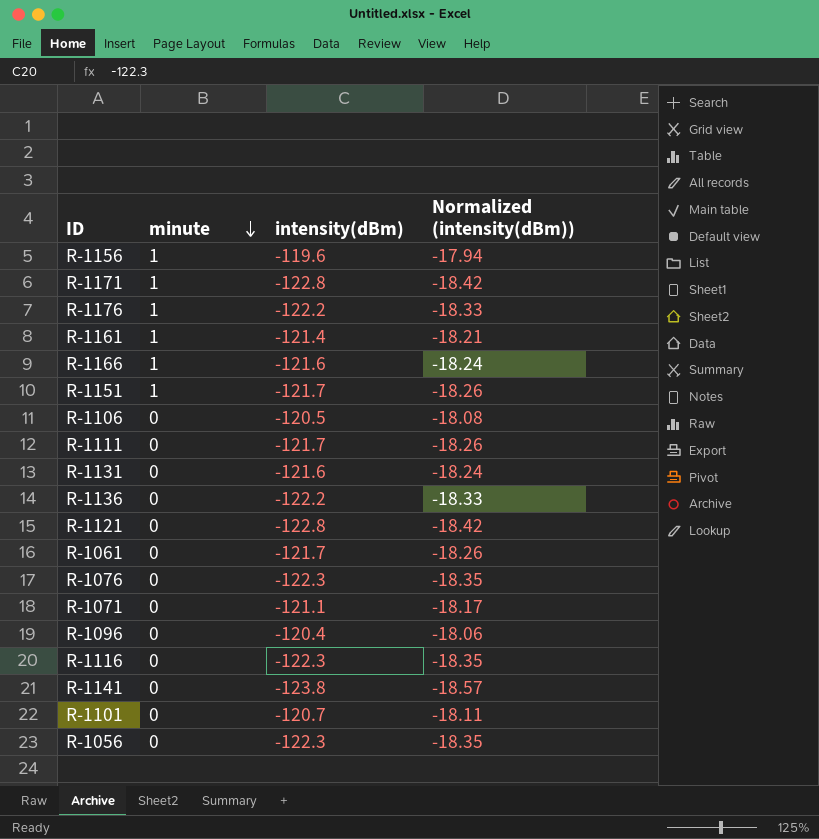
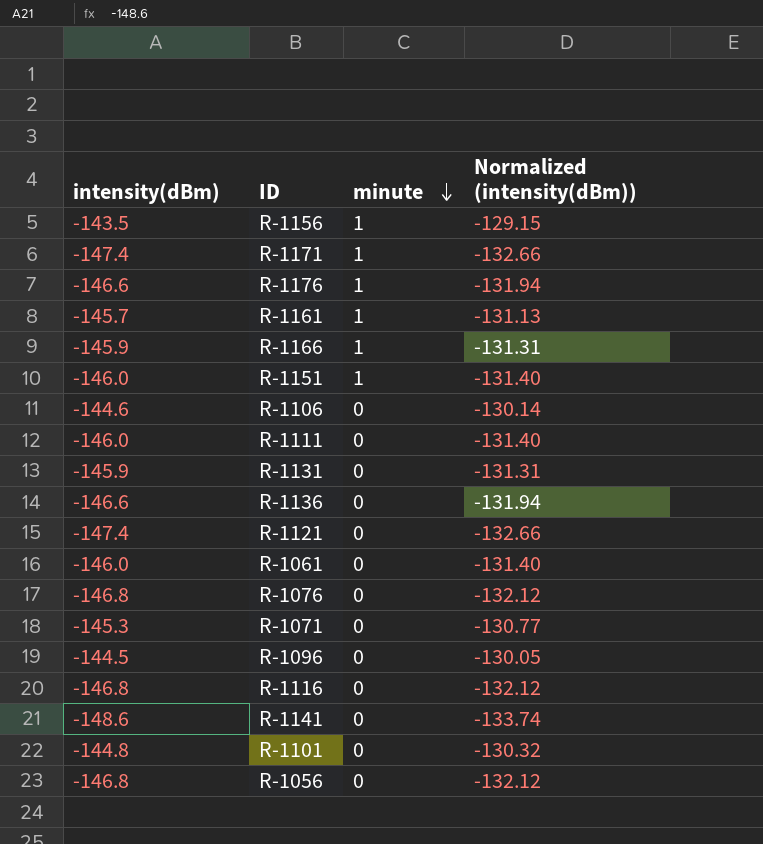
column intensity(dBm) | position: 3 -> 1
column Normalized (intensity(dBm)) | formula: [intensity(dBm)] * 0.15 -> [intensity(dBm)] * 0.9
R-1156 | intensity(dBm): -119.6 -> -143.5
R-1171 | intensity(dBm): -122.8 -> -147.4
R-1176 | intensity(dBm): -122.2 -> -146.6
R-1161 | intensity(dBm): -121.4 -> -145.7
R-1166 | intensity(dBm): -121.6 -> -145.9
R-1151 | intensity(dBm): -121.7 -> -146.0
R-1106 | intensity(dBm): -120.5 -> -144.6
R-1111 | intensity(dBm): -121.7 -> -146.0
R-1131 | intensity(dBm): -121.6 -> -145.9
R-1136 | intensity(dBm): -122.2 -> -146.6
R-1121 | intensity(dBm): -122.8 -> -147.4
R-1061 | intensity(dBm): -121.7 -> -146.0
R-1076 | intensity(dBm): -122.3 -> -146.8
R-1071 | intensity(dBm): -121.1 -> -145.3
R-1096 | intensity(dBm): -120.4 -> -144.5
R-1116 | intensity(dBm): -122.3 -> -146.8
R-1141 | intensity(dBm): -123.8 -> -148.6
R-1101 | intensity(dBm): -120.7 -> -144.8
R-1056 | intensity(dBm): -122.3 -> -146.8

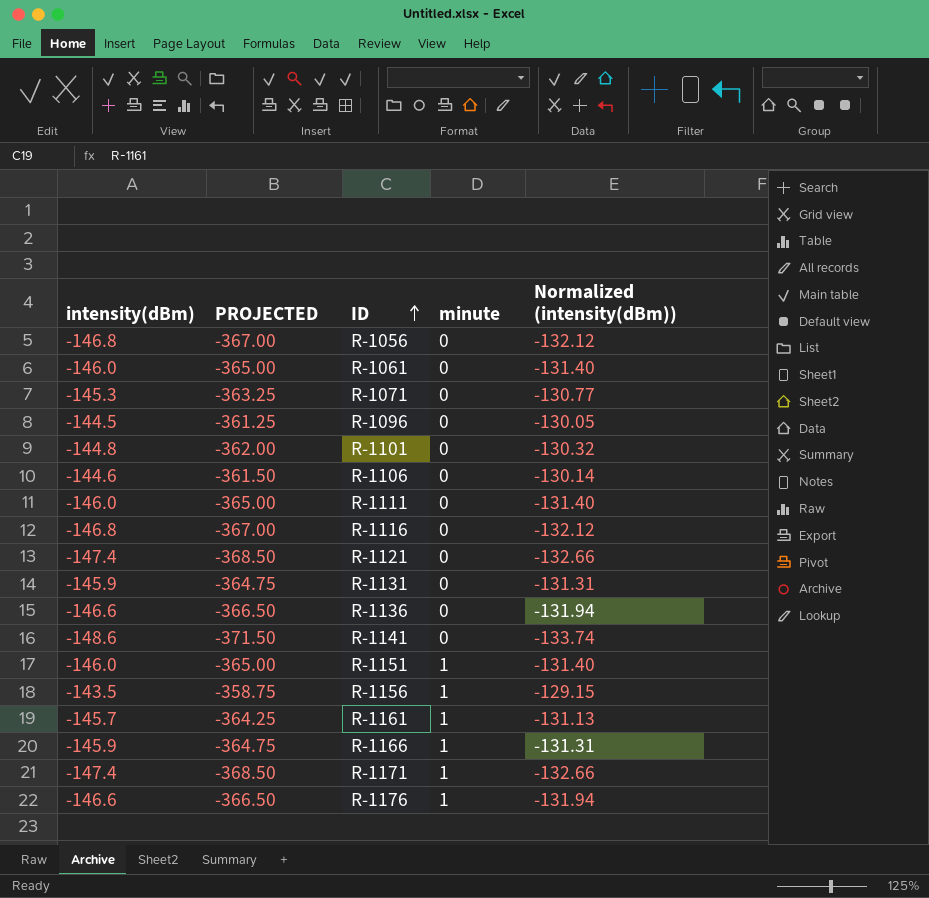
row order: minute descending -> ID ascending
column PROJECTED | formula: none -> [intensity(dBm)] * 2.5
row R-1076: -146.8 | 0 | -132.12 -> none

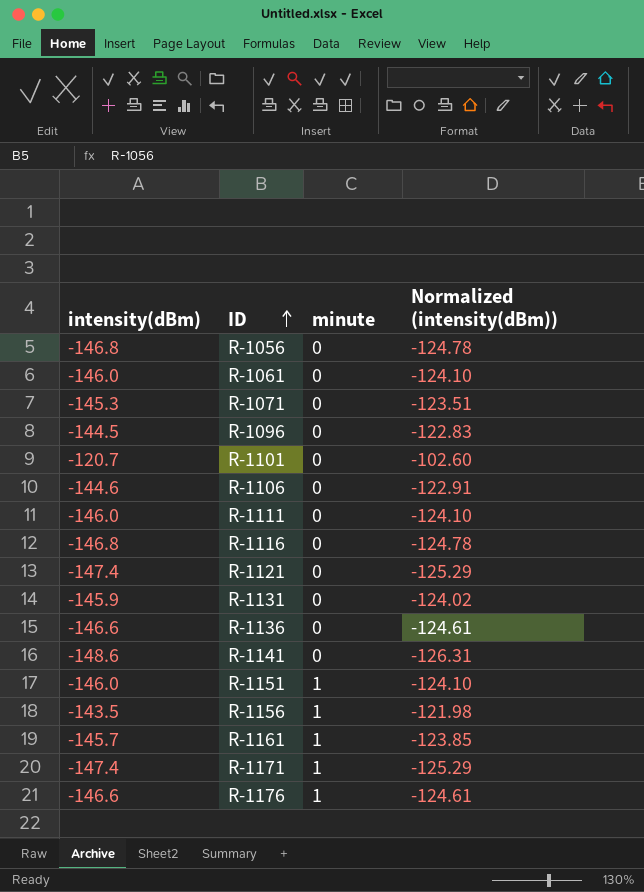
column PROJECTED | formula: [intensity(dBm)] * 2.5 -> none
column Normalized (intensity(dBm)) | formula: [intensity(dBm)] * 0.9 -> [intensity(dBm)] * 0.85
row R-1166: -145.9 | -364.75 | 1 | -131.31 -> none
R-1101 | intensity(dBm): -144.8 -> -120.7

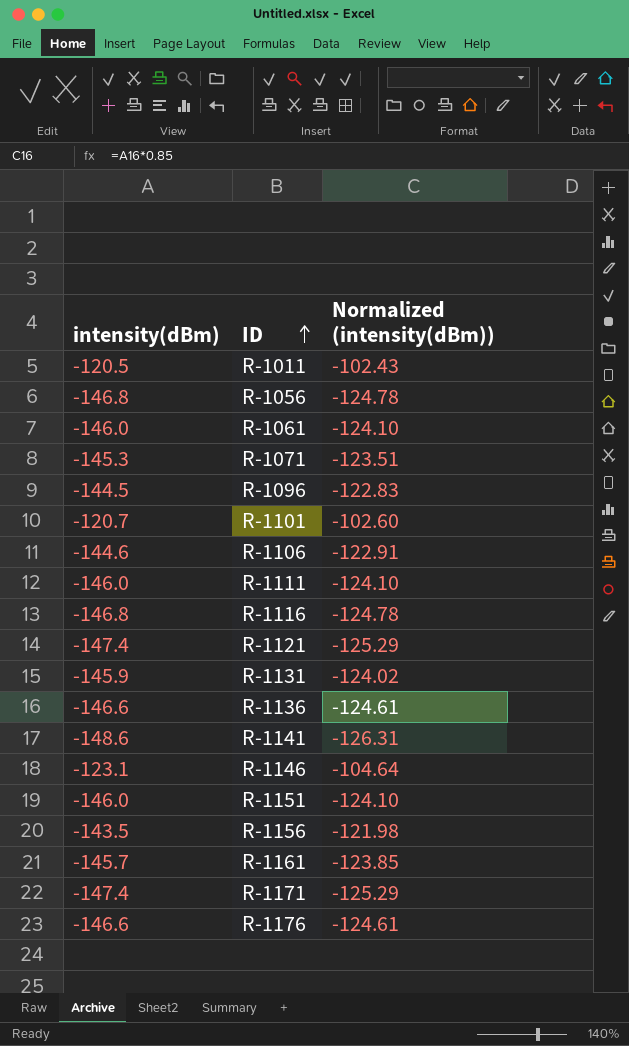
column minute | position: 3 -> none
row R-1011: none -> -120.5 | -102.43
row R-1146: none -> -123.1 | -104.64

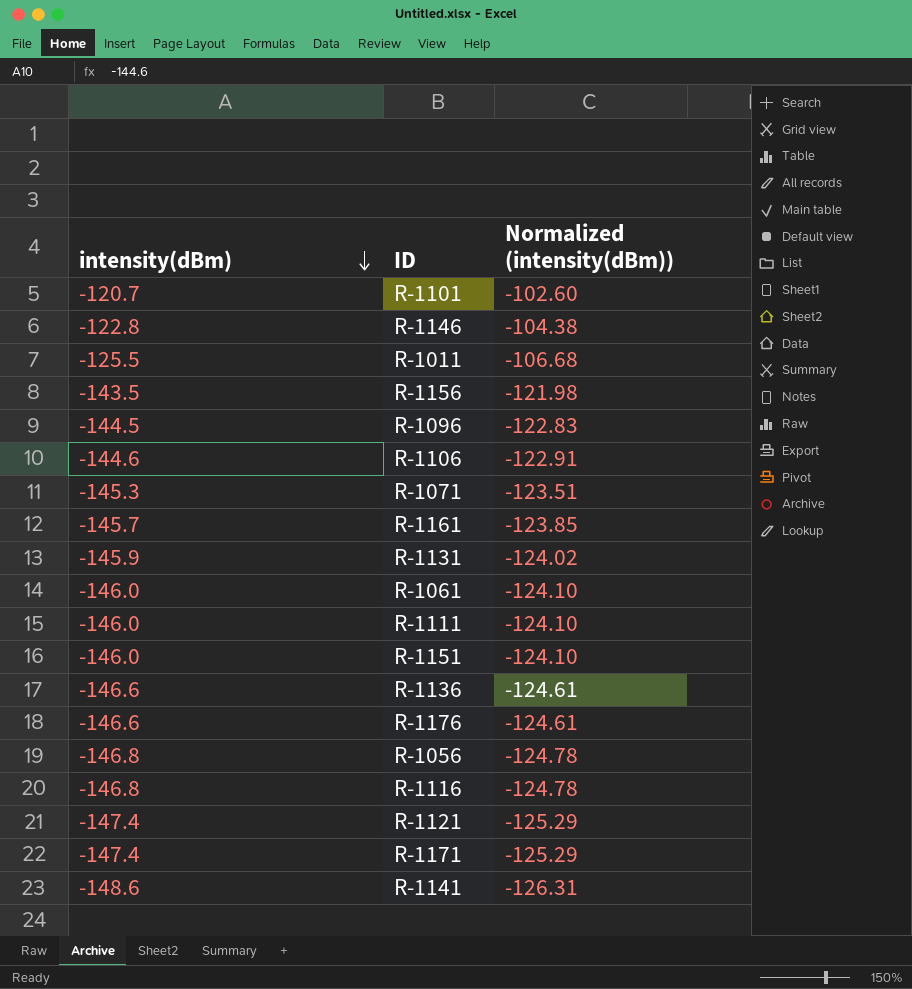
row order: ID ascending -> intensity(dBm) descending
R-1146 | intensity(dBm): -123.1 -> -122.8
R-1146 | Normalized (intensity(dBm)): -104.64 -> -104.38
R-1011 | intensity(dBm): -120.5 -> -125.5
R-1011 | Normalized (intensity(dBm)): -102.43 -> -106.68

